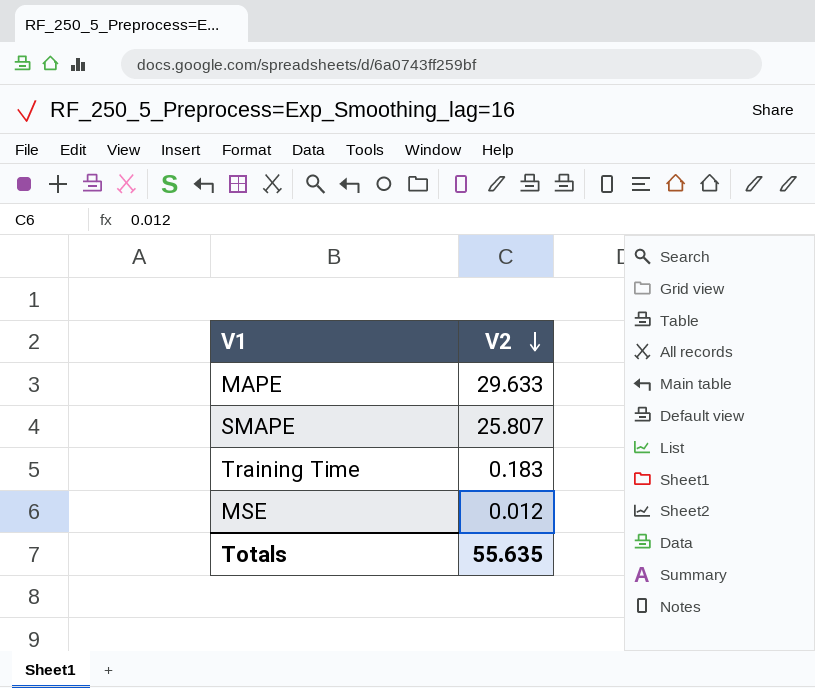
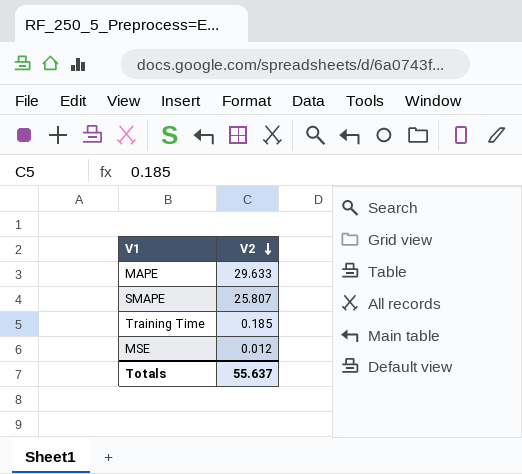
Training Time | V2: 0.183 -> 0.185
Totals | V2: 55.635 -> 55.637

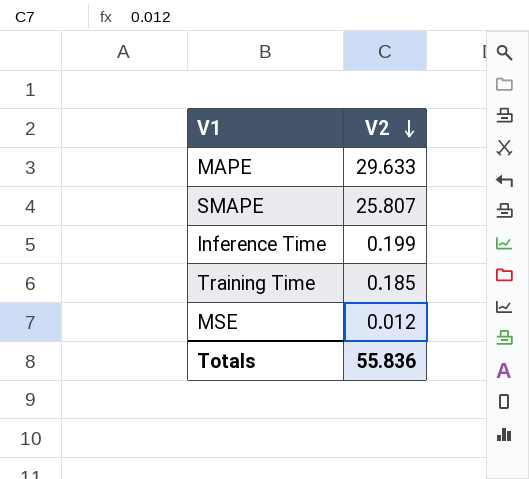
row Inference Time: none -> 0.199
Totals | V2: 55.637 -> 55.836

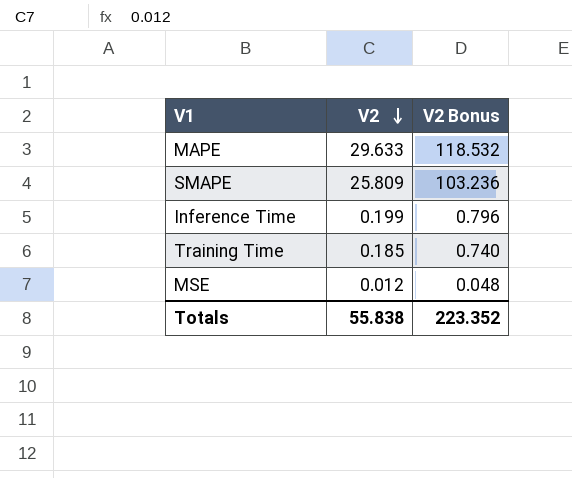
column V2 Bonus | formula: none -> [V2] * 4
SMAPE | V2: 25.807 -> 25.809
Totals | V2: 55.836 -> 55.838

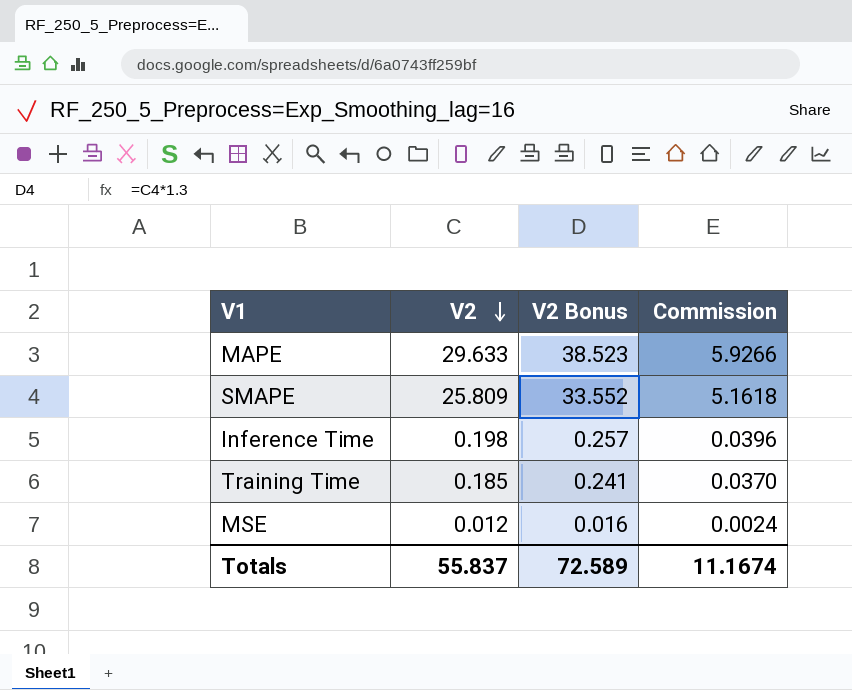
column V2 Bonus | formula: [V2] * 4 -> [V2] * 1.3
column Commission | formula: none -> [V2] * 0.2
Inference Time | V2: 0.199 -> 0.198
Totals | V2: 55.838 -> 55.837
Totals | V2 Bonus: 223.352 -> 72.589

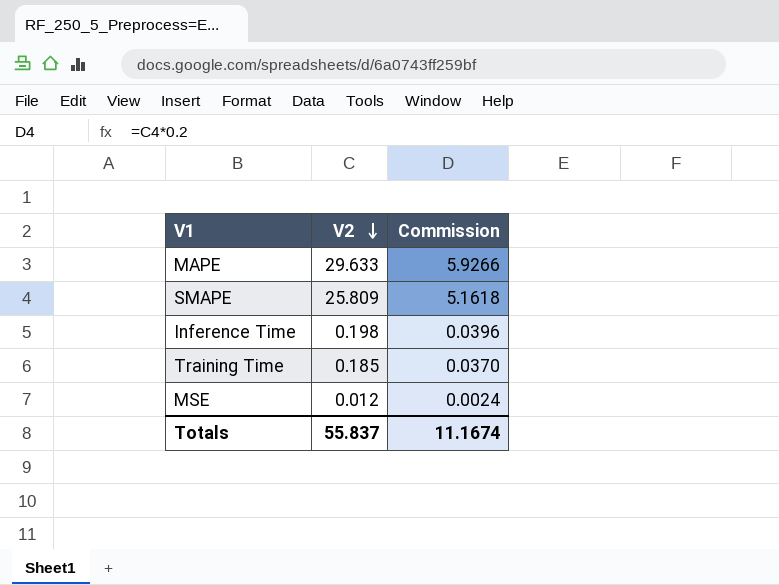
column V2 Bonus | formula: [V2] * 1.3 -> none

